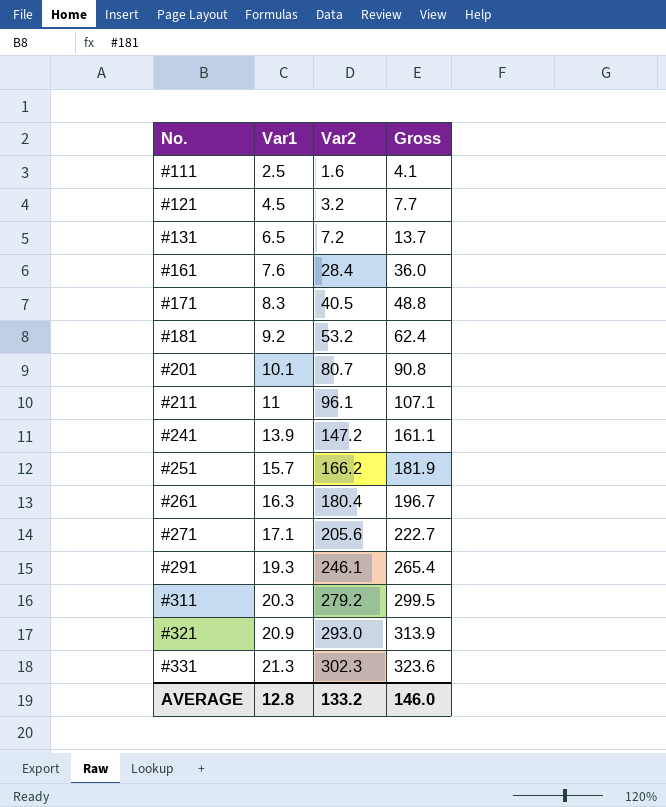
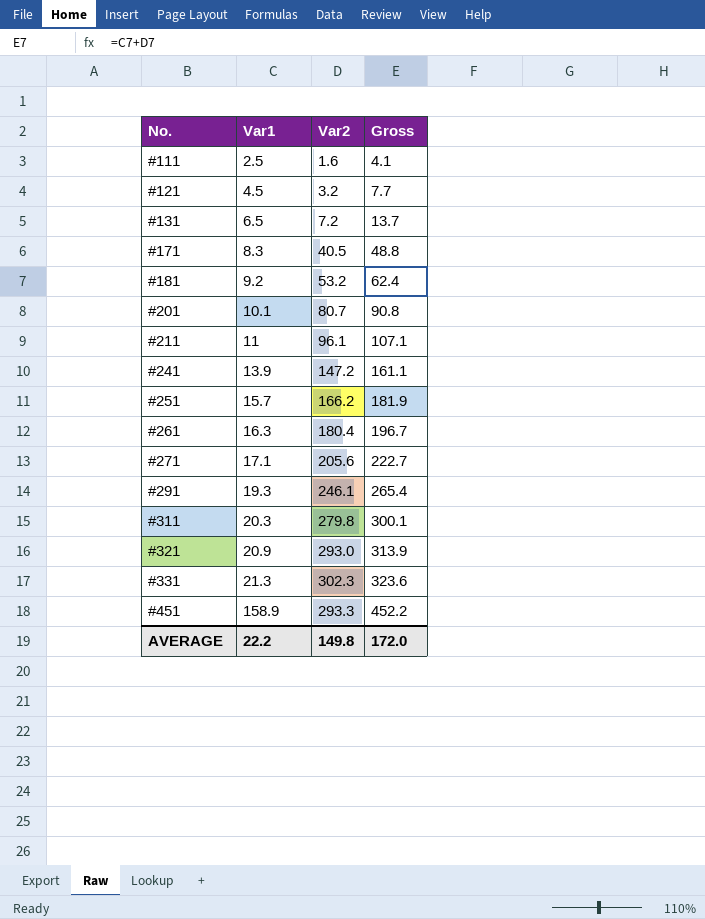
row #161: 7.6 | 28.4 | 36.0 -> none
#311 | Var2: 279.2 -> 279.8
#311 | Gross: 299.5 -> 300.1
row #451: none -> 158.9 | 293.3 | 452.2
AVERAGE | Var1: 12.8 -> 22.2
AVERAGE | Var2: 133.2 -> 149.8
AVERAGE | Gross: 146.0 -> 172.0

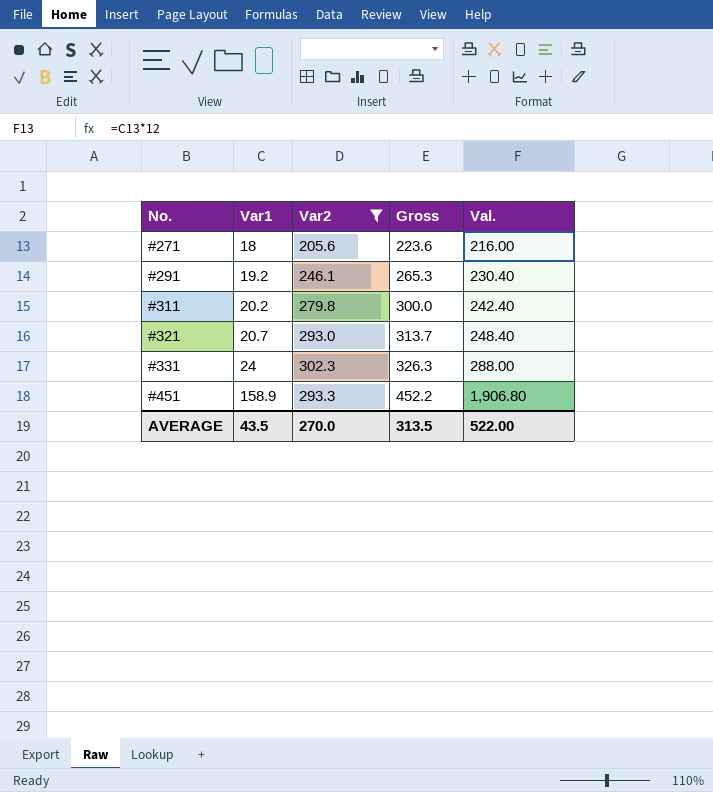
filter: none -> Var2 >= 205.6
column Val. | formula: none -> [Var1] * 12
#271 | Var1: 17.1 -> 18
#271 | Gross: 222.7 -> 223.6
#291 | Var1: 19.3 -> 19.2
#291 | Gross: 265.4 -> 265.3
#311 | Var1: 20.3 -> 20.2
#311 | Gross: 300.1 -> 300.0
#321 | Var1: 20.9 -> 20.7
#321 | Gross: 313.9 -> 313.7
#331 | Var1: 21.3 -> 24
#331 | Gross: 323.6 -> 326.3
AVERAGE | Var1: 22.2 -> 43.5
AVERAGE | Var2: 149.8 -> 270.0
AVERAGE | Gross: 172.0 -> 313.5

